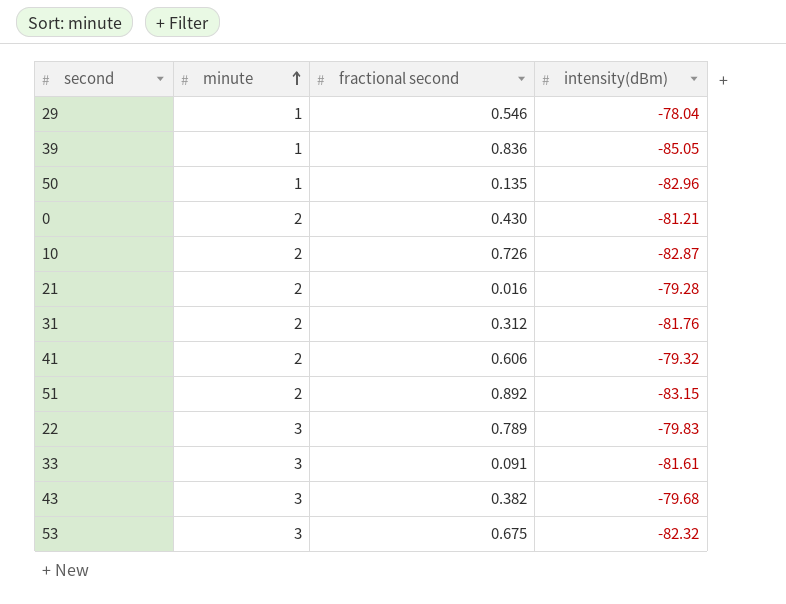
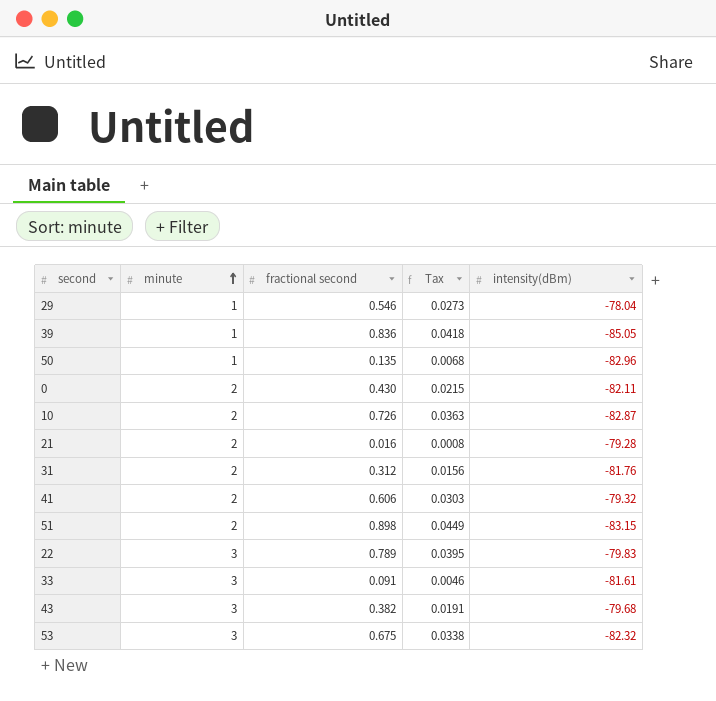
column Tax | formula: none -> [fractional second] * 0.05
0 | intensity(dBm): -81.21 -> -82.11
51 | fractional second: 0.892 -> 0.898

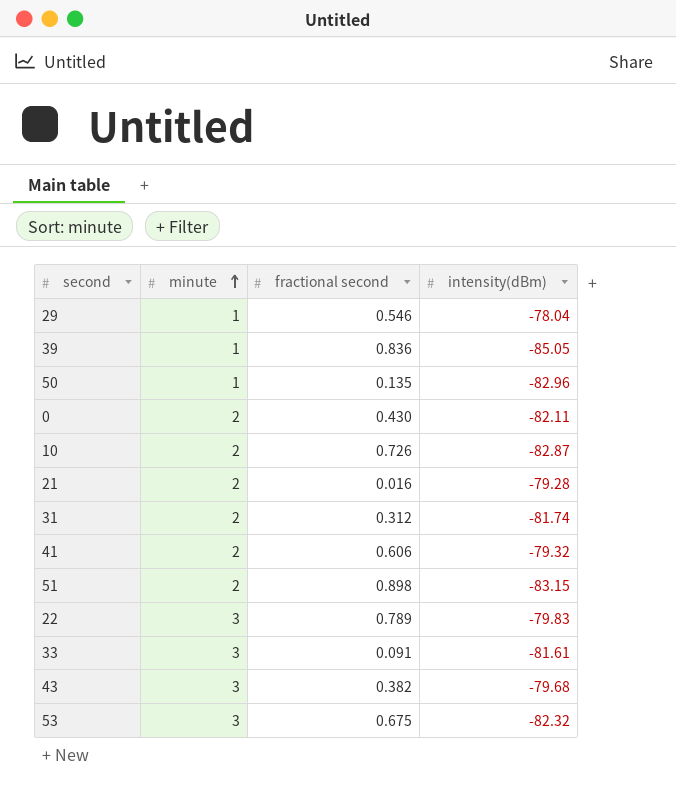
column Tax | formula: [fractional second] * 0.05 -> none
31 | intensity(dBm): -81.76 -> -81.74

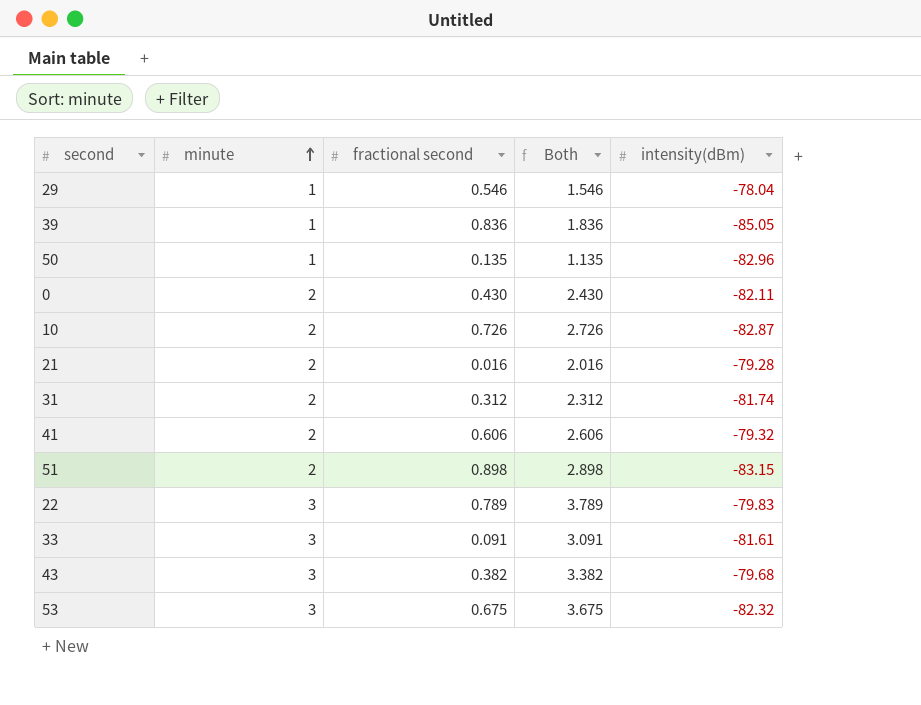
column Both | formula: none -> [minute] + [fractional second]

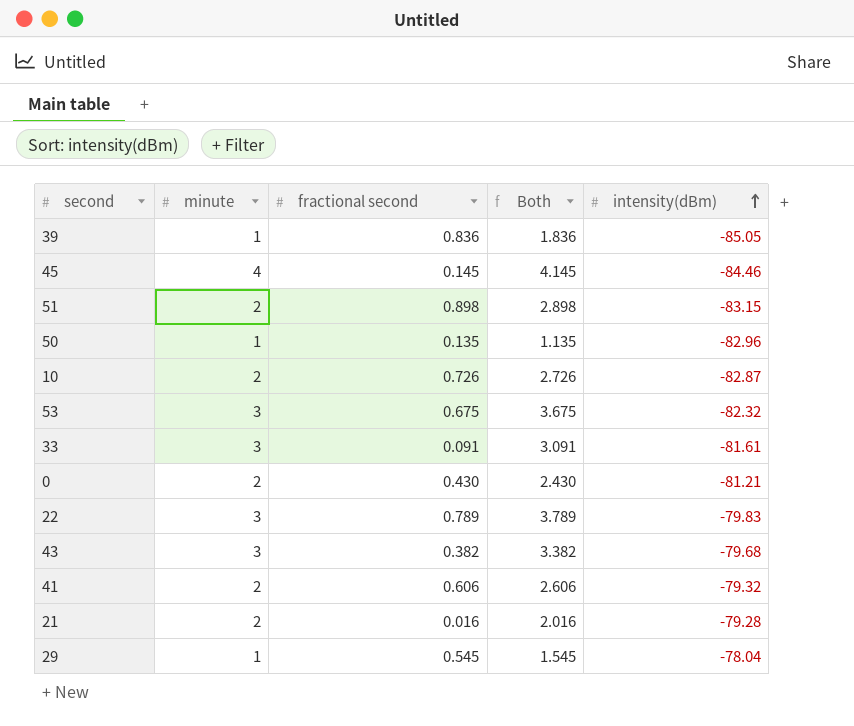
row order: minute ascending -> intensity(dBm) ascending
row 31: 2 | 0.312 | 2.312 | -81.74 -> none
row 45: none -> 4 | 0.145 | 4.145 | -84.46
0 | intensity(dBm): -82.11 -> -81.21
29 | fractional second: 0.546 -> 0.545
29 | Both: 1.546 -> 1.545

